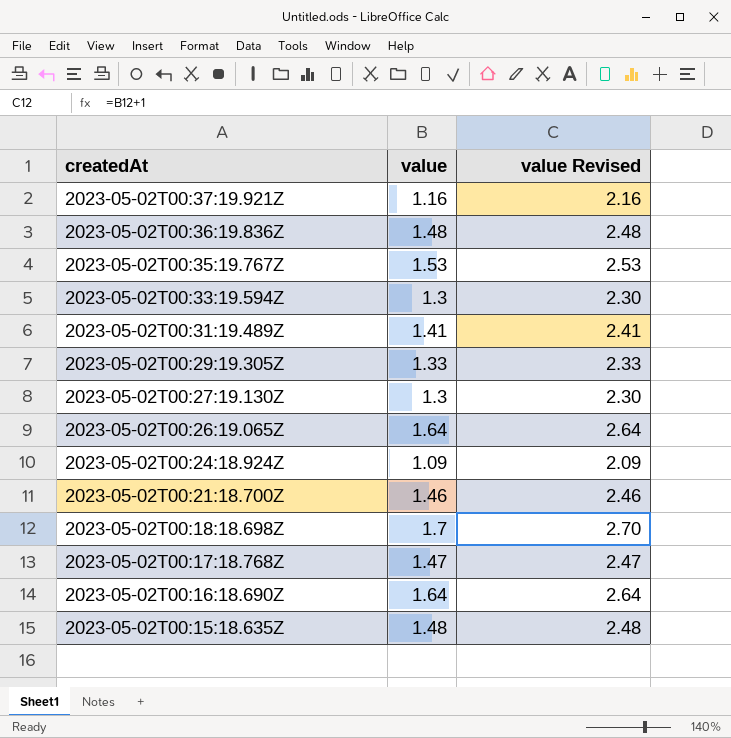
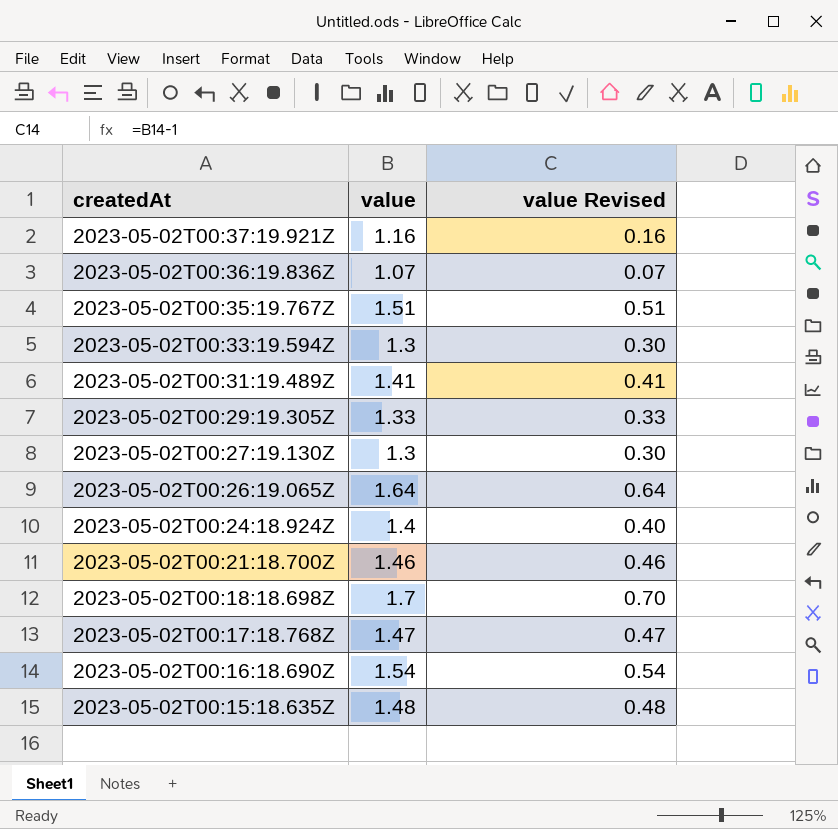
column value Revised | formula: [value] + 1 -> [value] - 1
2023-05-02T00:36:19.836Z | value: 1.48 -> 1.07
2023-05-02T00:35:19.767Z | value: 1.53 -> 1.51
2023-05-02T00:24:18.924Z | value: 1.09 -> 1.4
2023-05-02T00:16:18.690Z | value: 1.64 -> 1.54

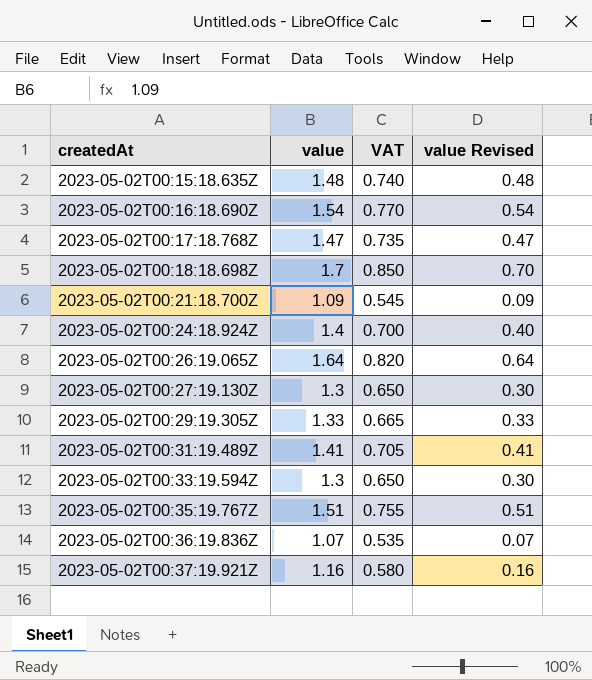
row order: createdAt descending -> createdAt ascending
column VAT | formula: none -> [value] * 0.5
2023-05-02T00:21:18.700Z | value: 1.46 -> 1.09
2023-05-02T00:21:18.700Z | value Revised: 0.46 -> 0.09

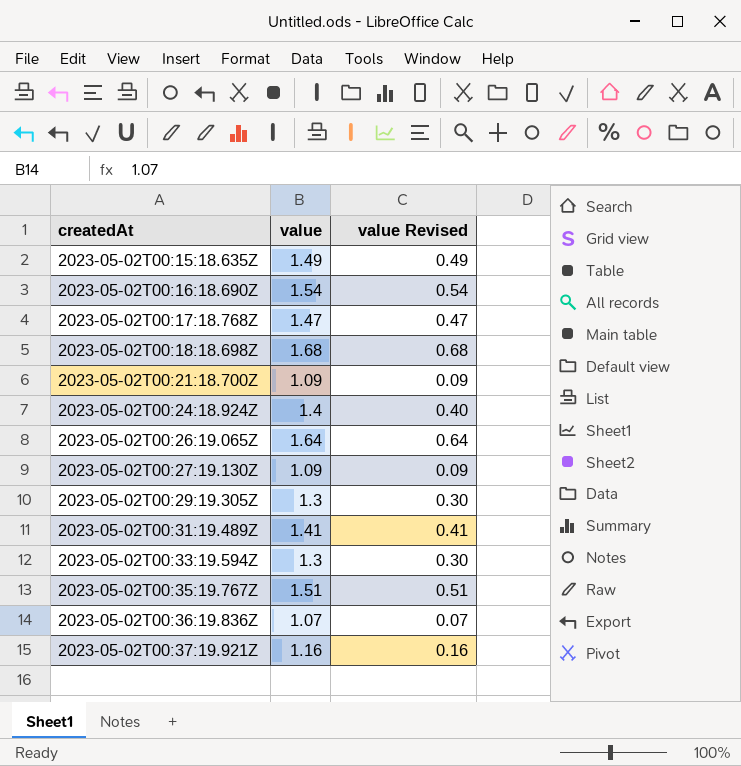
column VAT | formula: [value] * 0.5 -> none
2023-05-02T00:15:18.635Z | value: 1.48 -> 1.49
2023-05-02T00:15:18.635Z | value Revised: 0.48 -> 0.49
2023-05-02T00:18:18.698Z | value: 1.7 -> 1.68
2023-05-02T00:18:18.698Z | value Revised: 0.70 -> 0.68
2023-05-02T00:27:19.130Z | value: 1.3 -> 1.09
2023-05-02T00:27:19.130Z | value Revised: 0.30 -> 0.09
2023-05-02T00:29:19.305Z | value: 1.33 -> 1.3
2023-05-02T00:29:19.305Z | value Revised: 0.33 -> 0.30

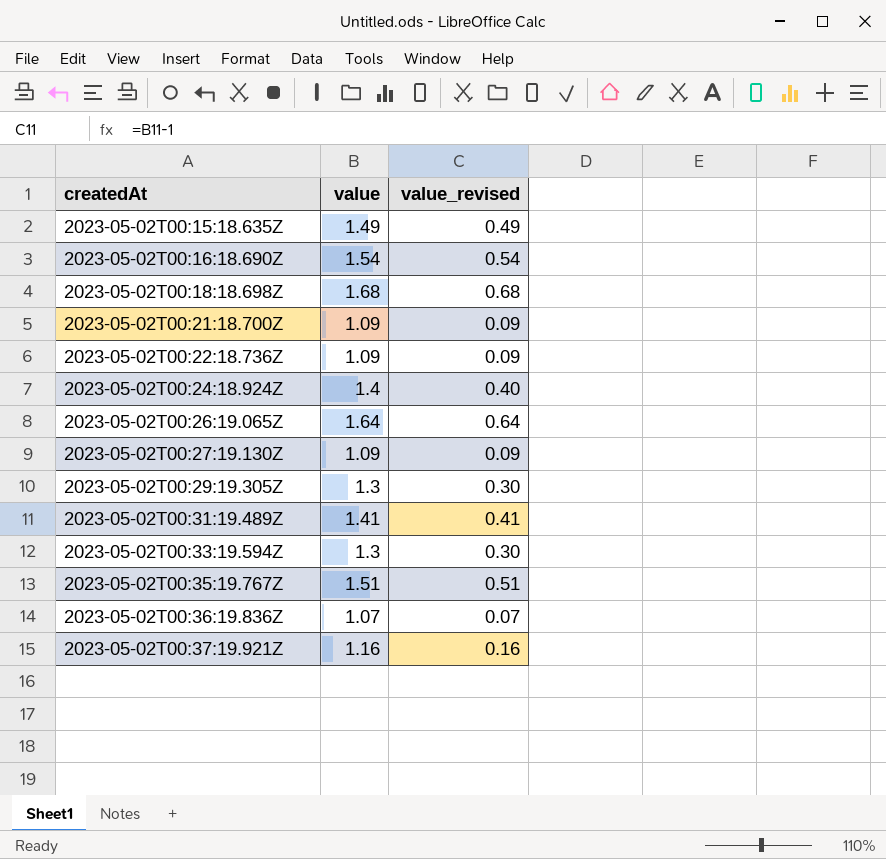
column name: value Revised -> value_revised
row 2023-05-02T00:17:18.768Z: 1.47 | 0.47 -> none
row 2023-05-02T00:22:18.736Z: none -> 1.09 | 0.09

